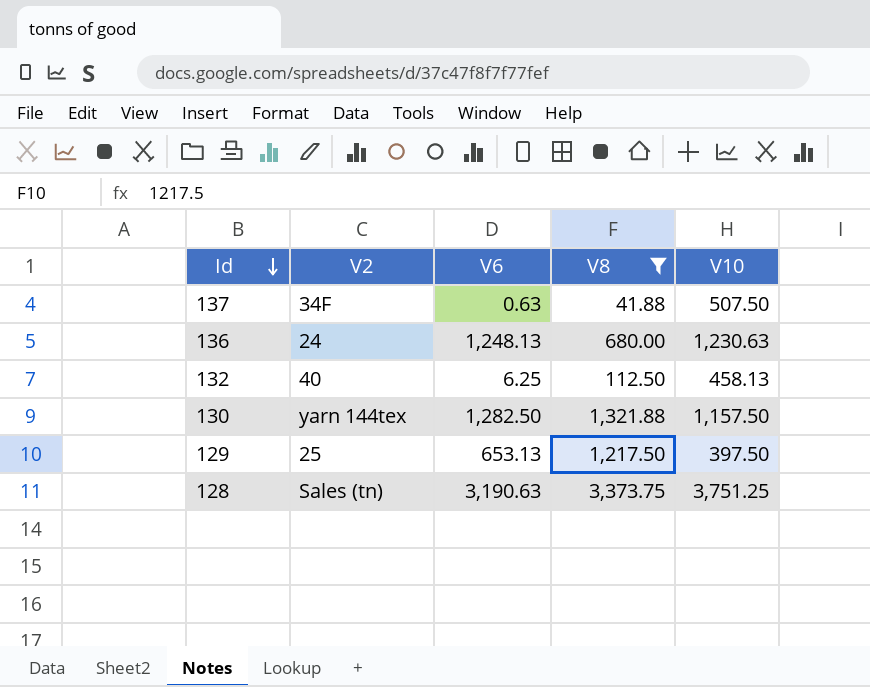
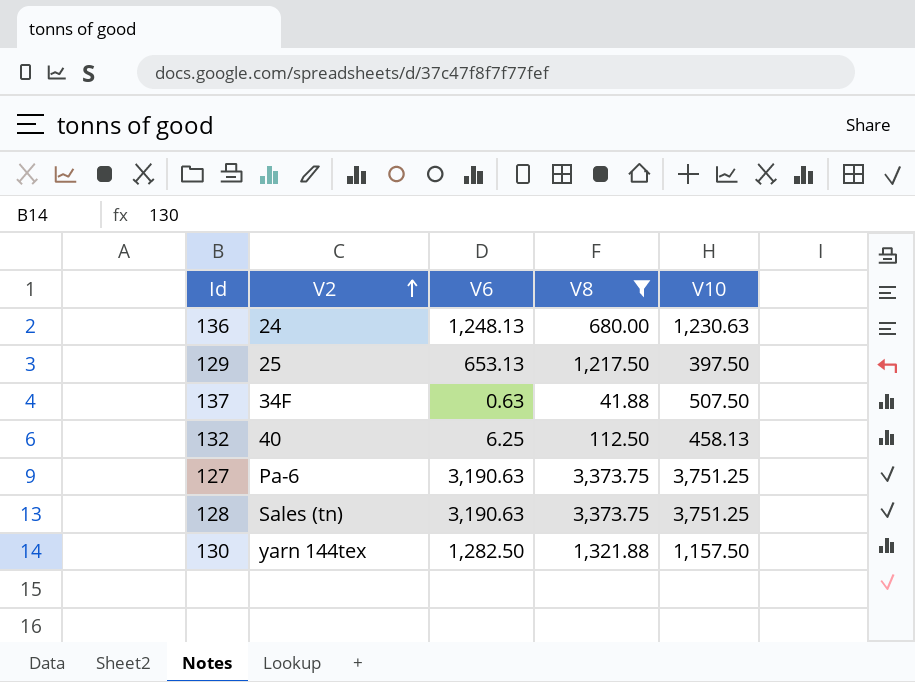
row order: Id descending -> V2 ascending
row 127: none -> Pa-6 | 3,190.63 | 3,373.75 | 3,751.25

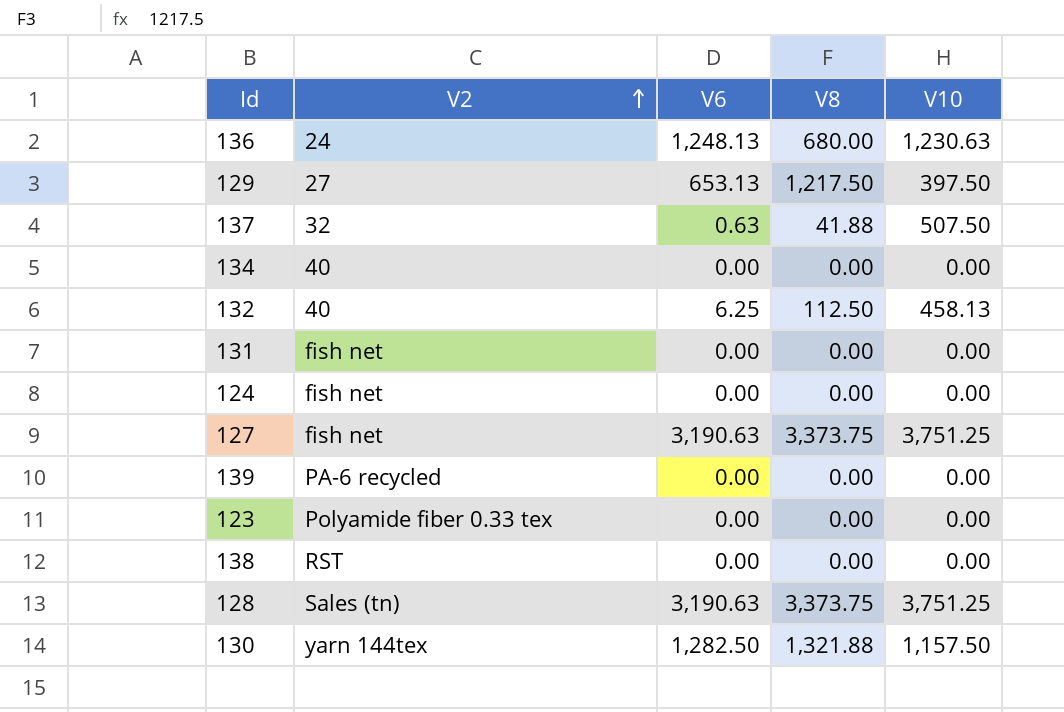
filter: V8 != 0.00 -> none
129 | V2: 25 -> 27
137 | V2: 34F -> 32
127 | V2: Pa-6 -> fish net

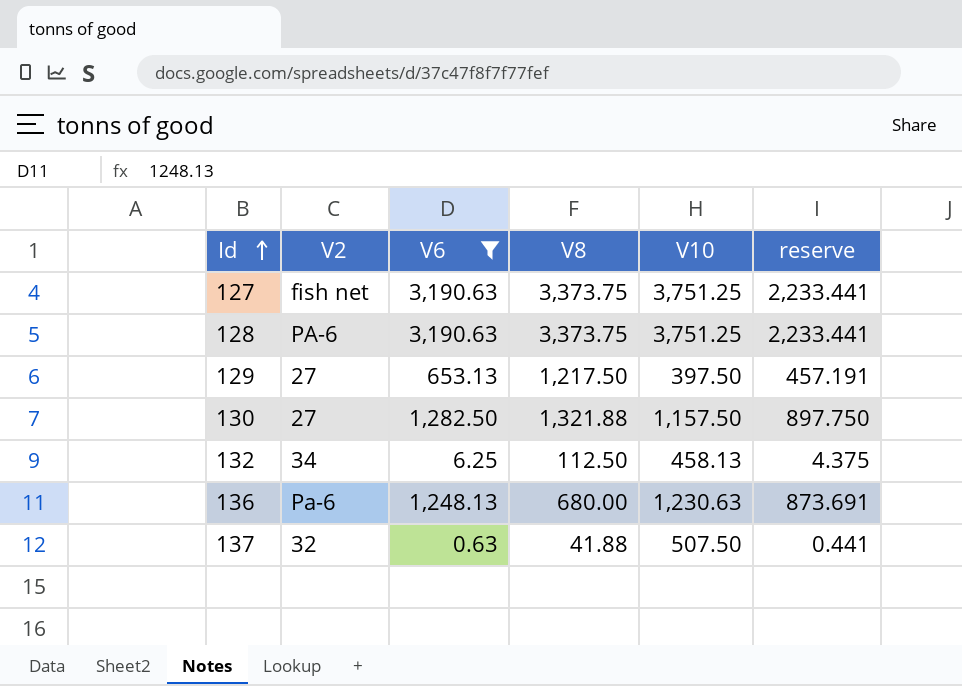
filter: none -> V6 != 0.00
row order: V2 ascending -> Id ascending
column reserve | formula: none -> [V6] * 0.7
128 | V2: Sales (tn) -> PA-6
130 | V2: yarn 144tex -> 27
132 | V2: 40 -> 34
136 | V2: 24 -> Pa-6

